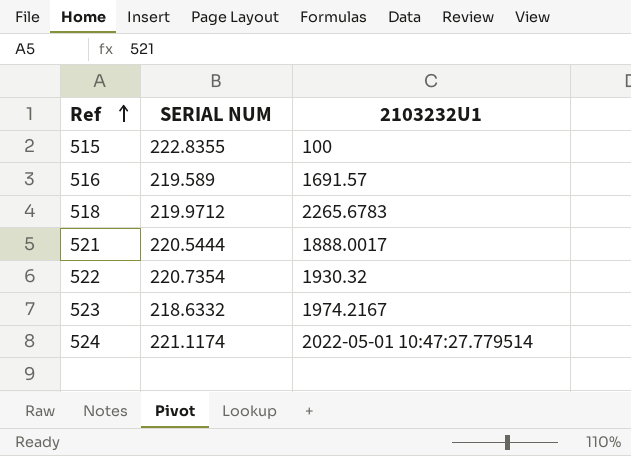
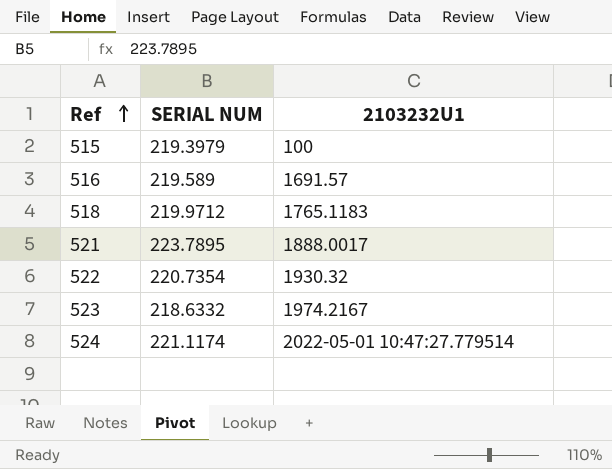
515 | SERIAL NUM: 222.8355 -> 219.3979
518 | 2103232U1: 2265.6783 -> 1765.1183
521 | SERIAL NUM: 220.5444 -> 223.7895

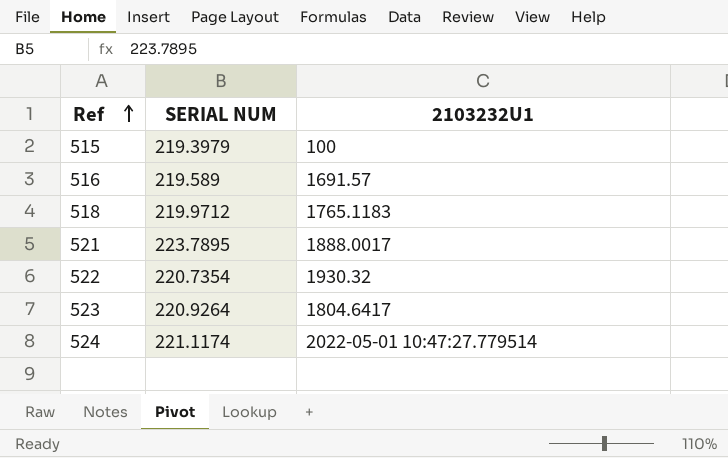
523 | SERIAL NUM: 218.6332 -> 220.9264
523 | 2103232U1: 1974.2167 -> 1804.6417

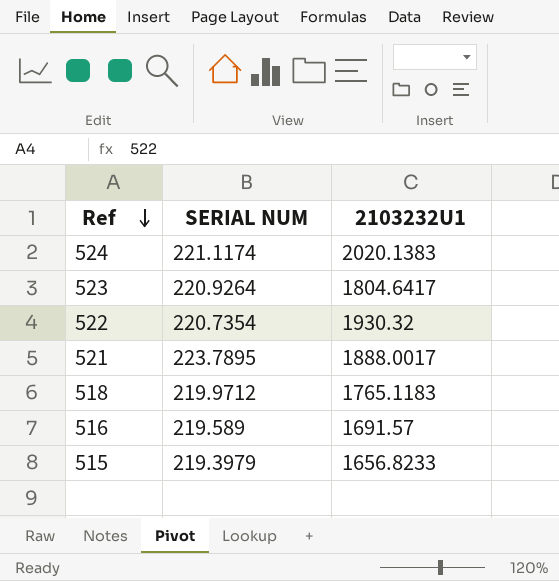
row order: Ref ascending -> Ref descending
524 | 2103232U1: 2022-05-01 10:47:27.779514 -> 2020.1383
515 | 2103232U1: 100 -> 1656.8233

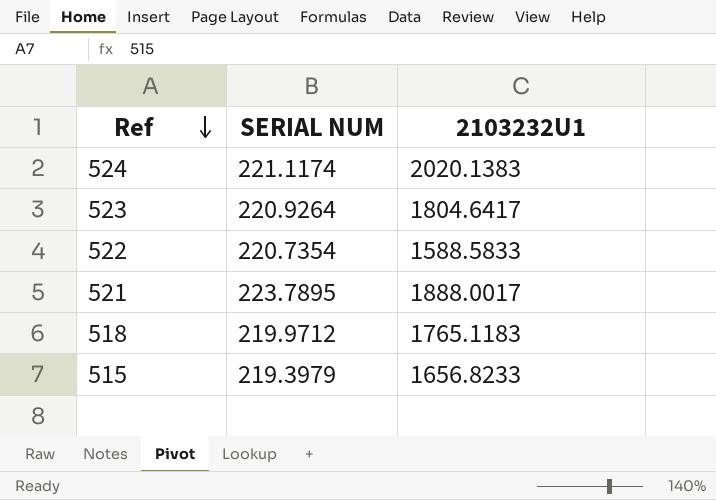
row 516: 219.589 | 1691.57 -> none
522 | 2103232U1: 1930.32 -> 1588.5833

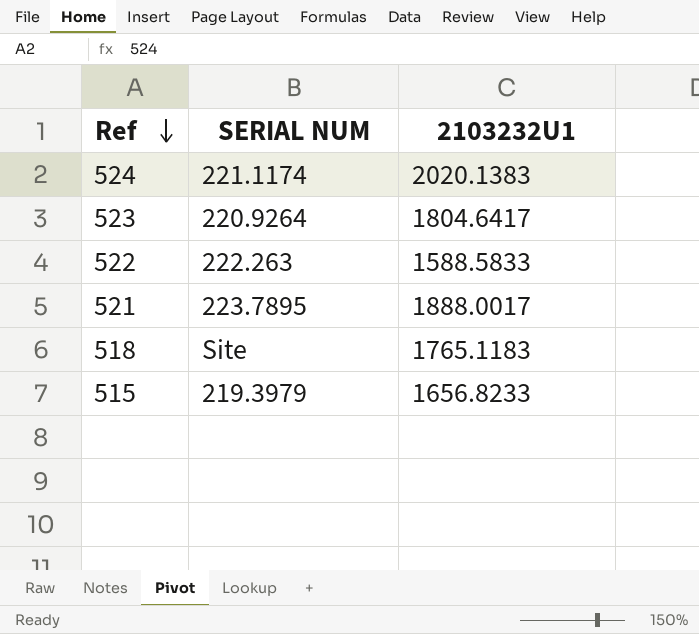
522 | SERIAL NUM: 220.7354 -> 222.263
518 | SERIAL NUM: 219.9712 -> Site

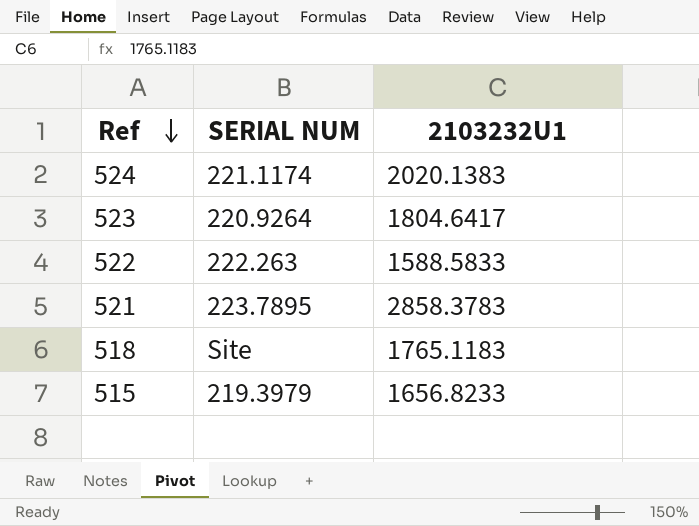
521 | 2103232U1: 1888.0017 -> 2858.3783

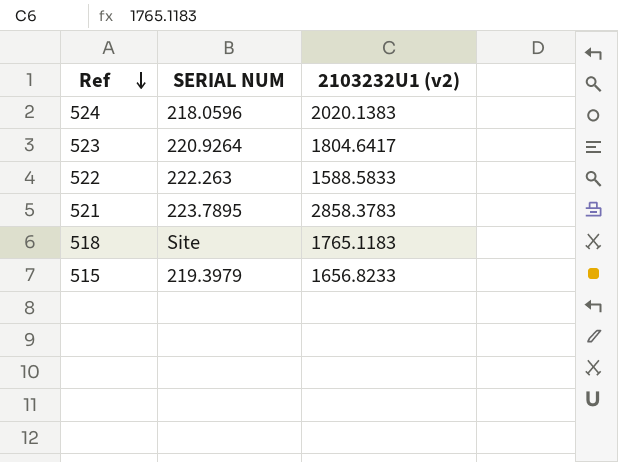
column name: 2103232U1 -> 2103232U1 (v2)
524 | SERIAL NUM: 221.1174 -> 218.0596

